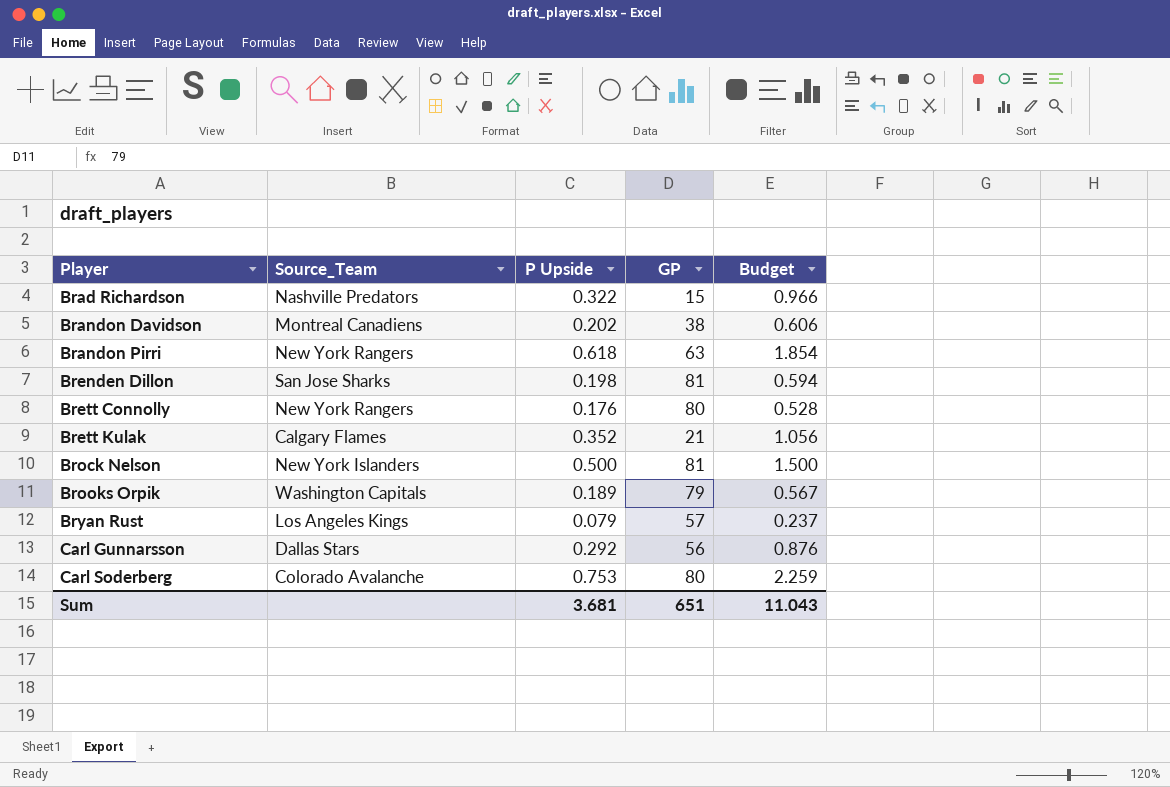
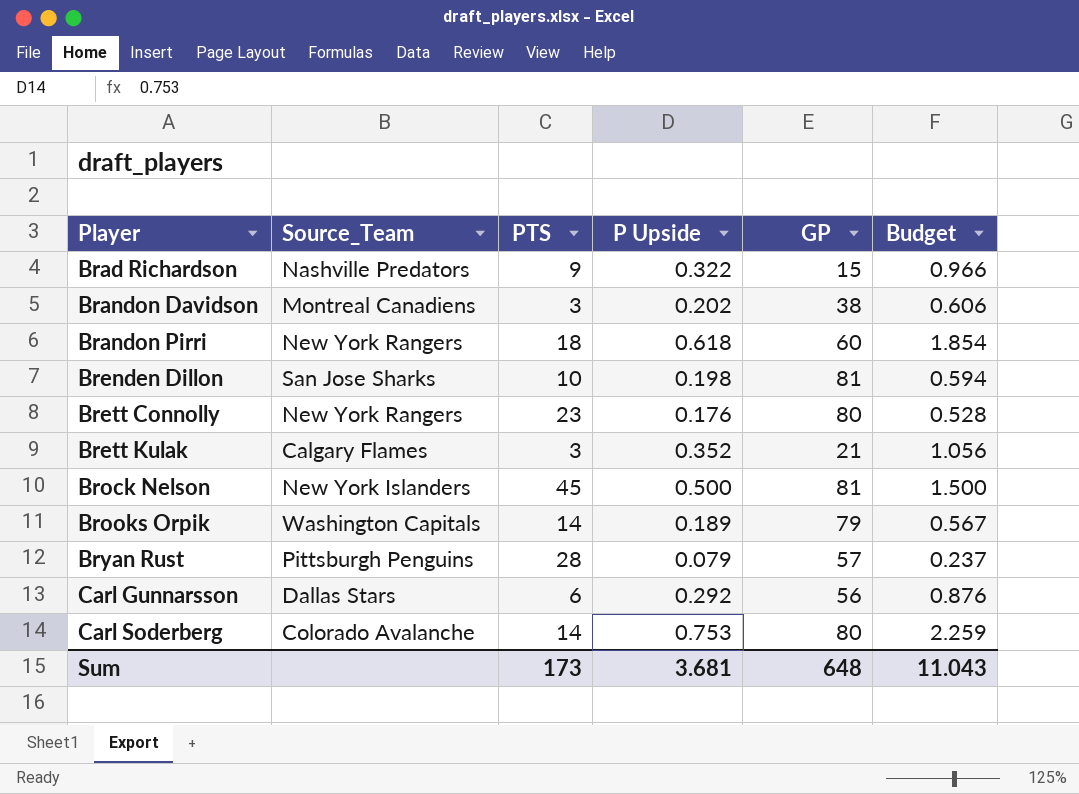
column PTS | position: none -> 3
Brandon Pirri | GP: 63 -> 60
Bryan Rust | Source_Team: Los Angeles Kings -> Pittsburgh Penguins
Sum | GP: 651 -> 648

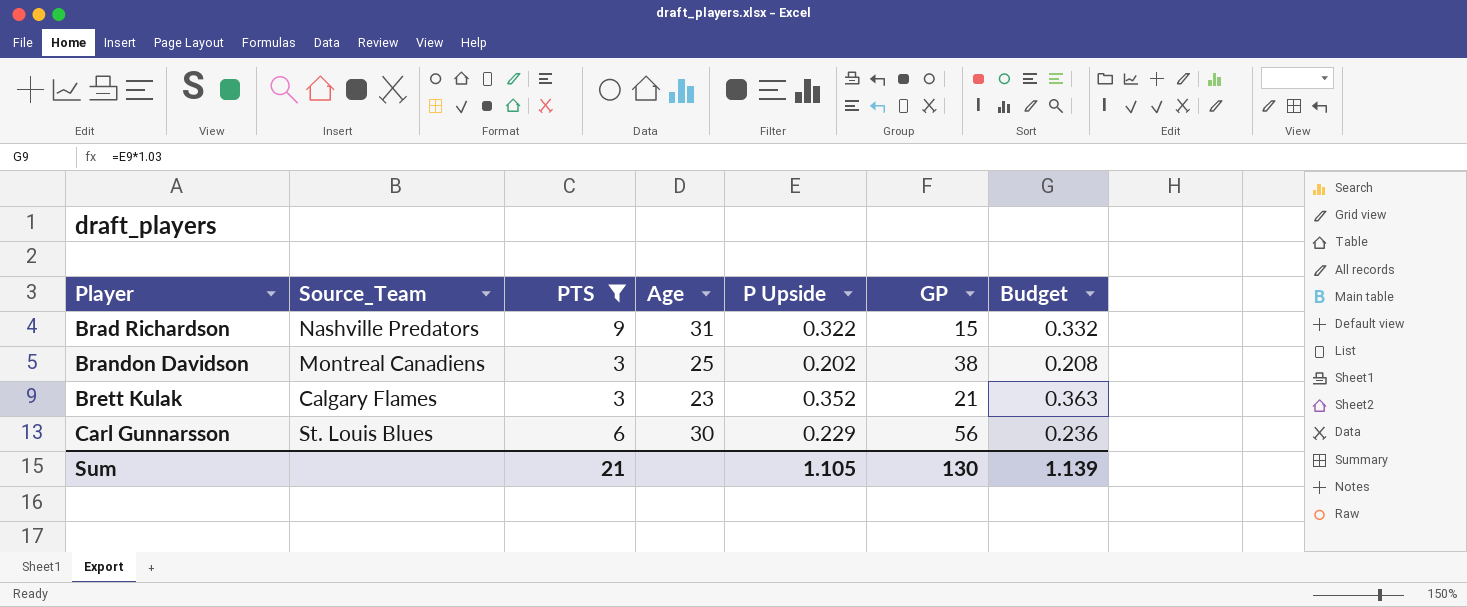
filter: none -> PTS <= 9
column Age | position: none -> 4
column Budget | formula: [P Upside] * 3 -> [P Upside] * 1.03
Carl Gunnarsson | Source_Team: Dallas Stars -> St. Louis Blues
Carl Gunnarsson | P Upside: 0.292 -> 0.229
Sum | PTS: 173 -> 21
Sum | P Upside: 3.681 -> 1.105
Sum | GP: 648 -> 130
Sum | Budget: 11.043 -> 1.139

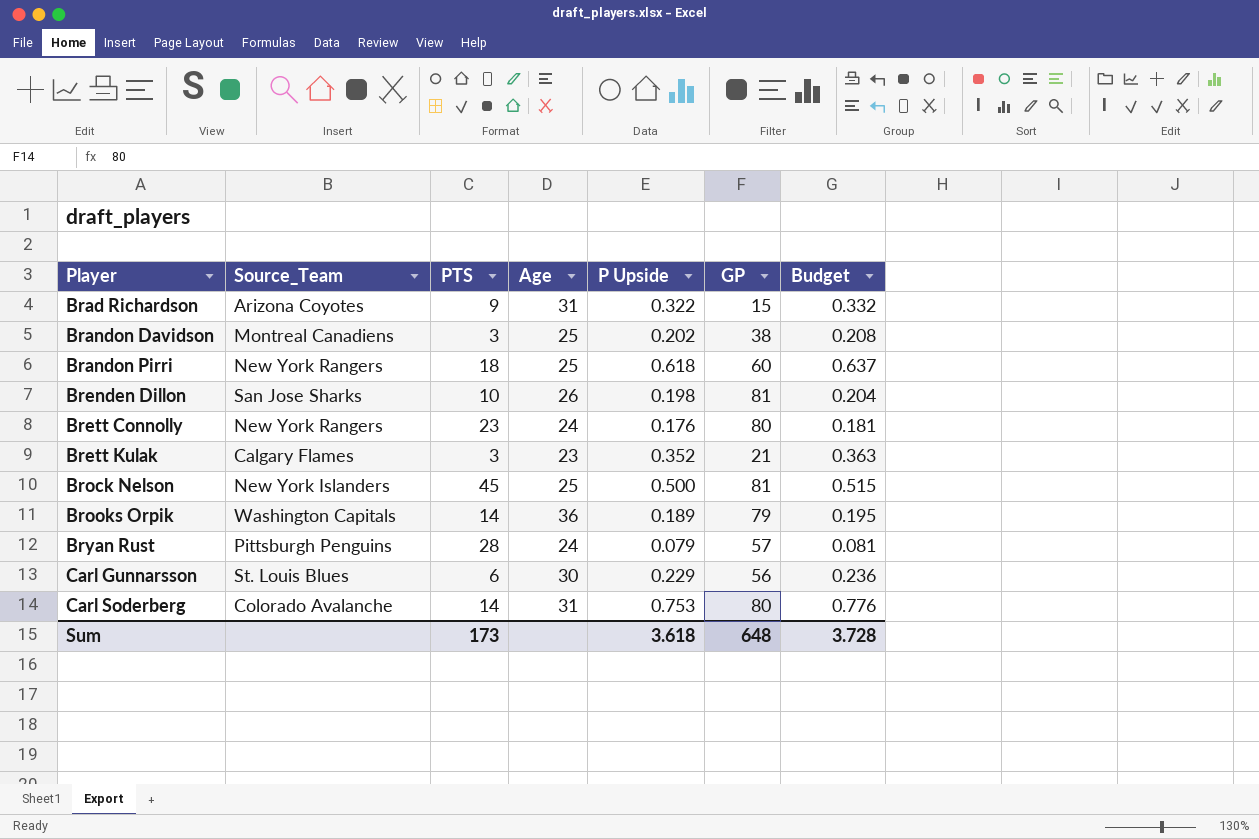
filter: PTS <= 9 -> none
Brad Richardson | Source_Team: Nashville Predators -> Arizona Coyotes
Sum | PTS: 21 -> 173
Sum | P Upside: 1.105 -> 3.618
Sum | GP: 130 -> 648
Sum | Budget: 1.139 -> 3.728

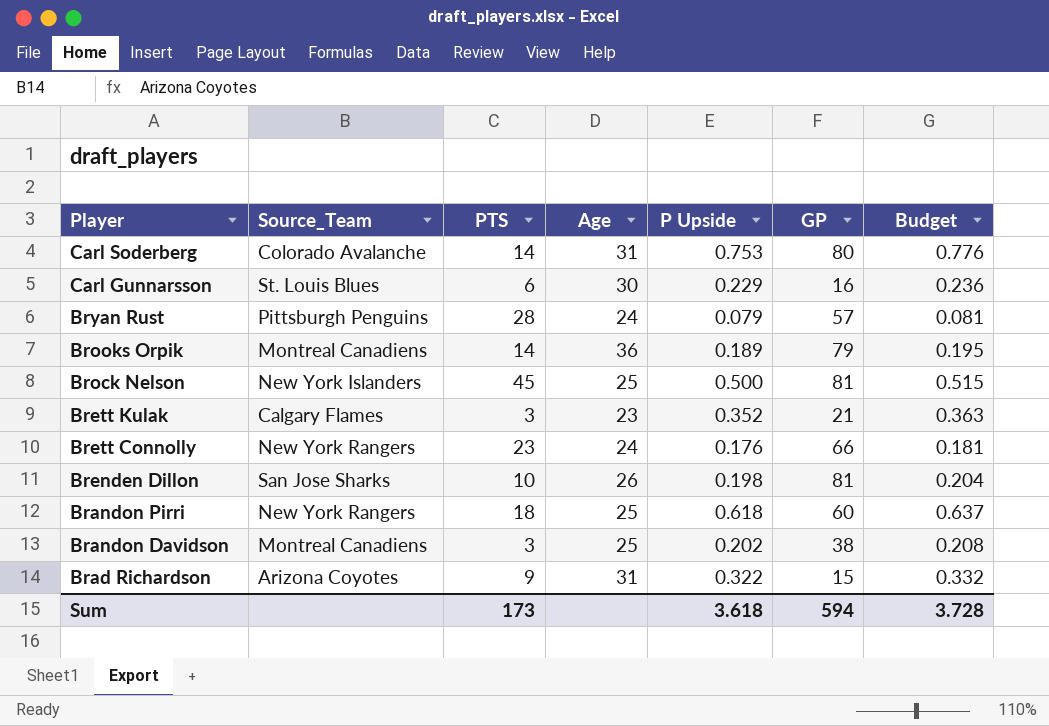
row order: Player ascending -> Player descending
Carl Gunnarsson | GP: 56 -> 16
Brooks Orpik | Source_Team: Washington Capitals -> Montreal Canadiens
Brett Connolly | GP: 80 -> 66
Sum | GP: 648 -> 594

